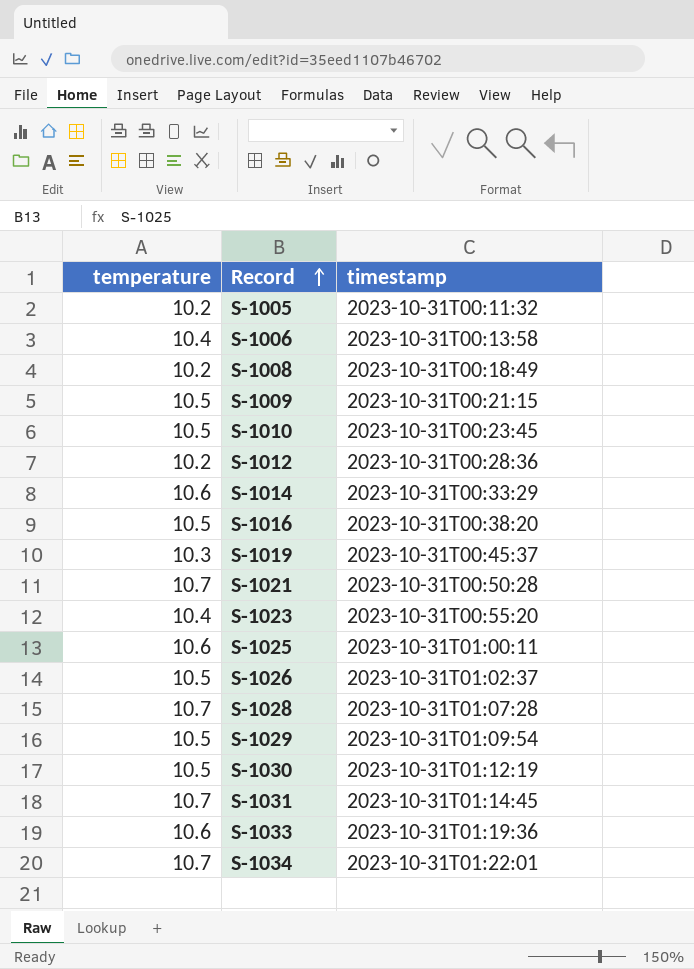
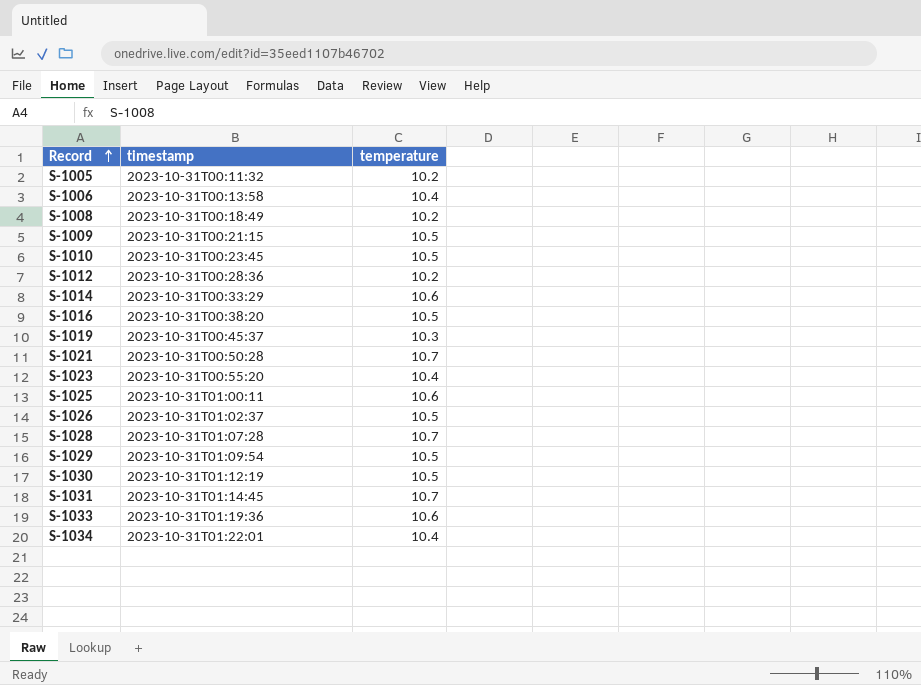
column temperature | position: 1 -> 3
S-1034 | temperature: 10.7 -> 10.4

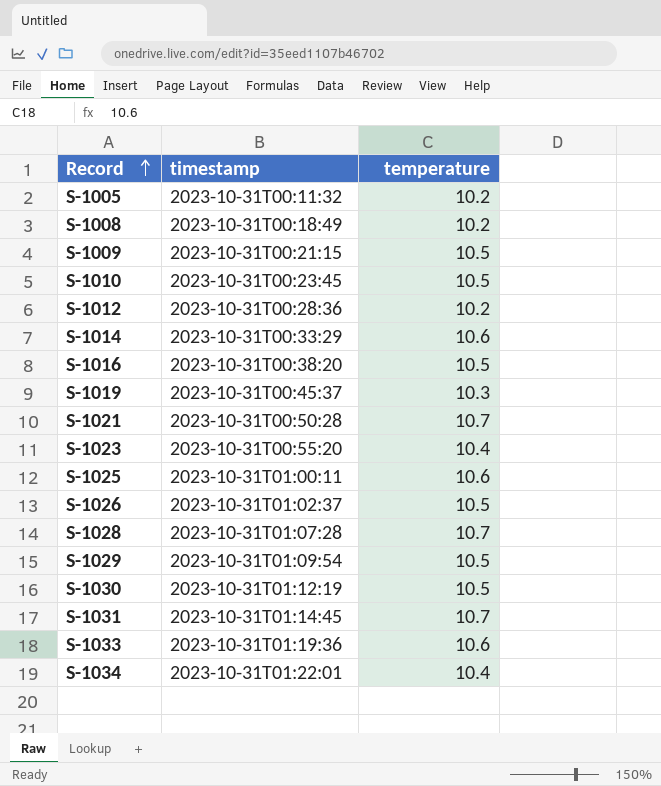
row S-1006: 2023-10-31T00:13:58 | 10.4 -> none

